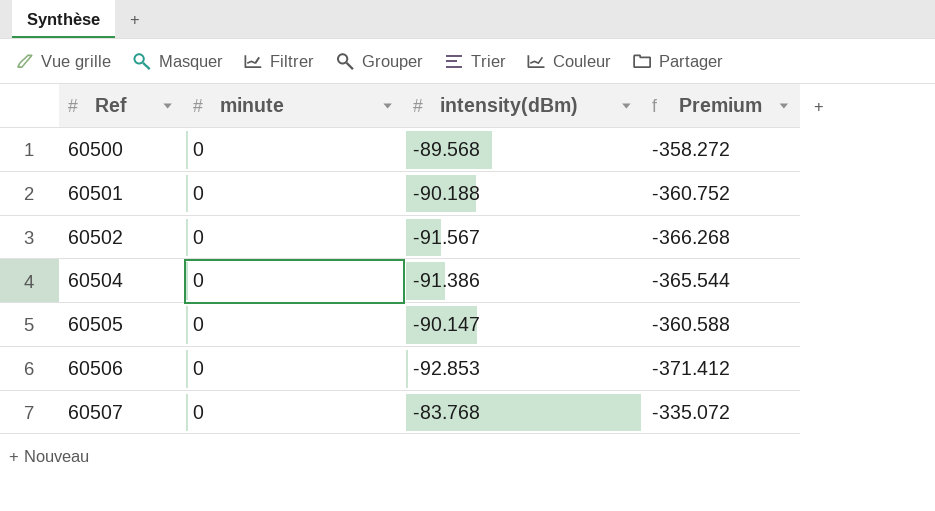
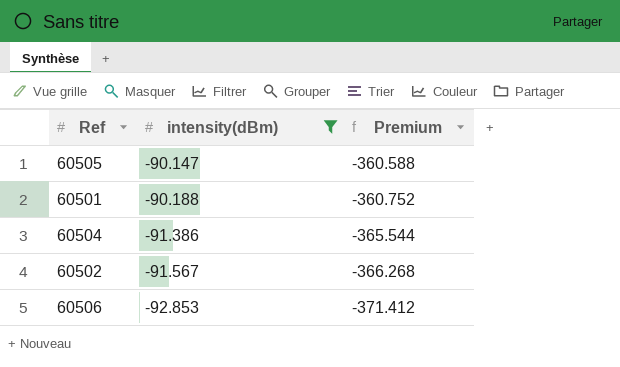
filter: none -> intensity(dBm) <= -90.147
row order: Ref ascending -> intensity(dBm) descending
column minute | position: 2 -> none

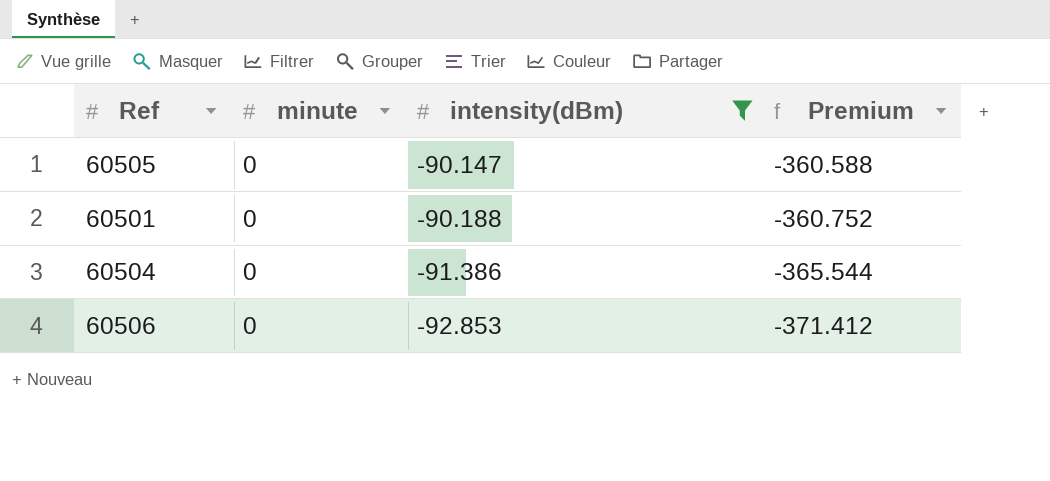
column minute | position: none -> 2
row 60502: -91.567 | -366.268 -> none

